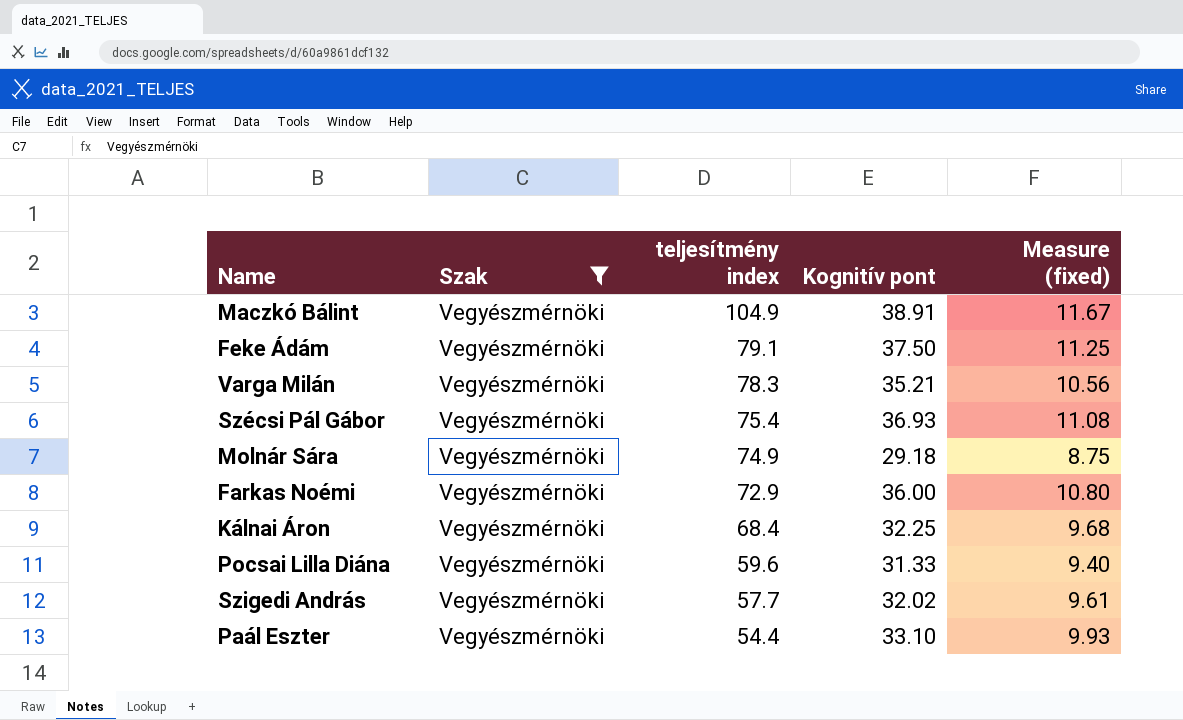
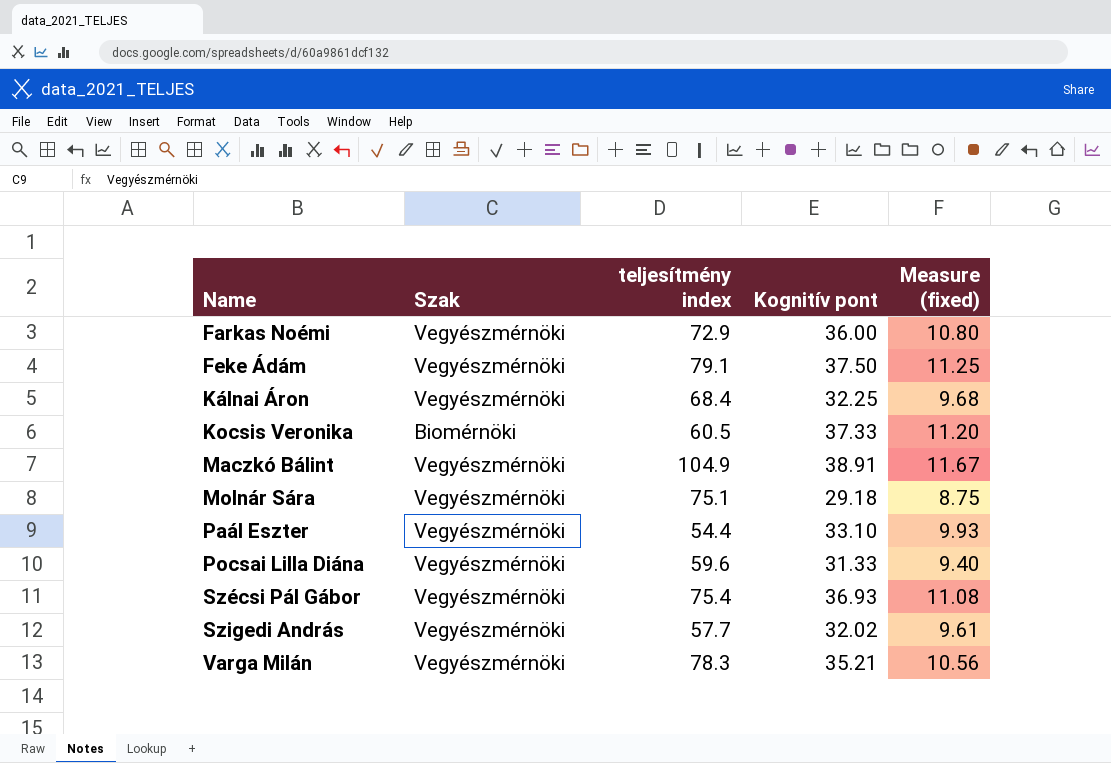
filter: Szak = Vegyészmérnöki -> none
row order: teljesítmény index descending -> Name ascending
Molnár Sára | teljesítmény index: 74.9 -> 75.1

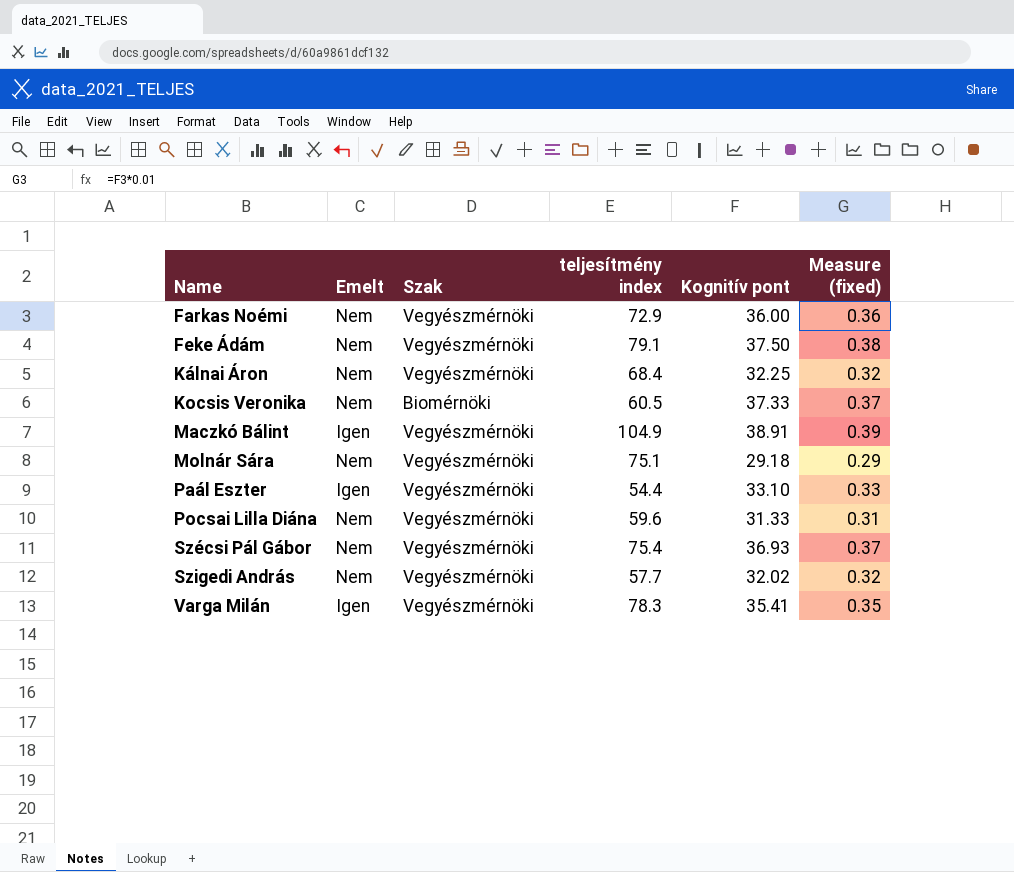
column Emelt | position: none -> 2
column Measure (fixed) | formula: [Kognitív pont] * 0.3 -> [Kognitív pont] * 0.01
Varga Milán | Kognitív pont: 35.21 -> 35.41

